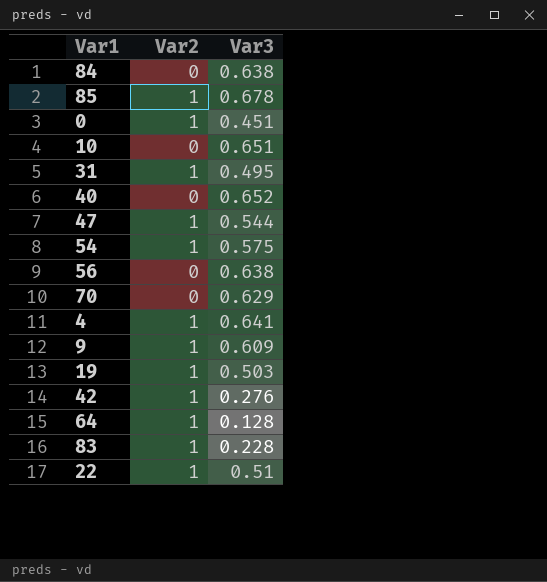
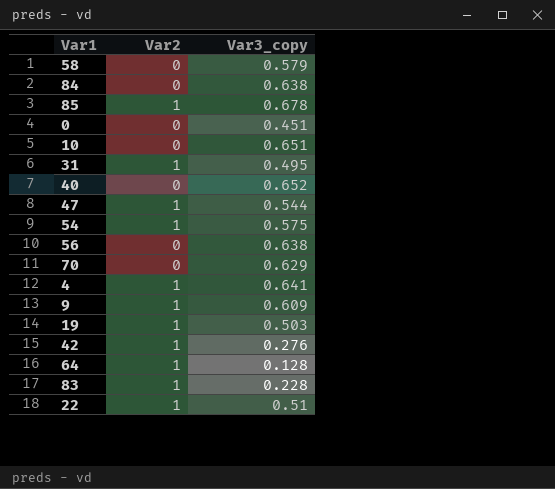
column name: Var3 -> Var3_copy
row 58: none -> 0 | 0.579
0 | Var2: 1 -> 0

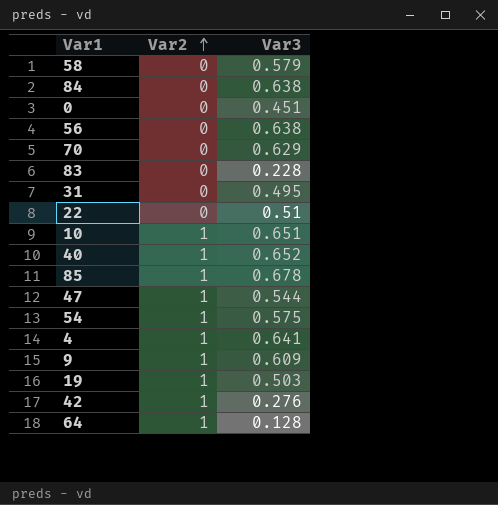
row order: none -> Var2 ascending
column name: Var3_copy -> Var3
83 | Var2: 1 -> 0
31 | Var2: 1 -> 0
22 | Var2: 1 -> 0
10 | Var2: 0 -> 1
40 | Var2: 0 -> 1

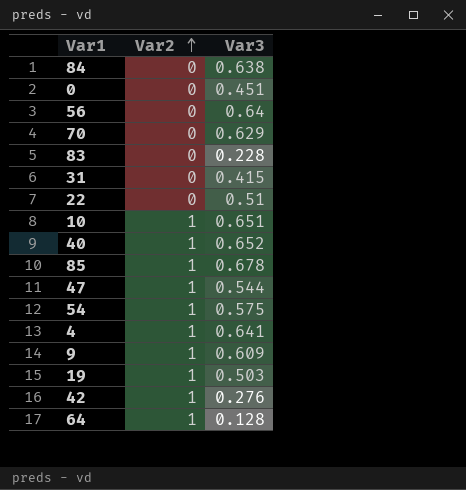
row 58: 0 | 0.579 -> none
56 | Var3: 0.638 -> 0.64
31 | Var3: 0.495 -> 0.415

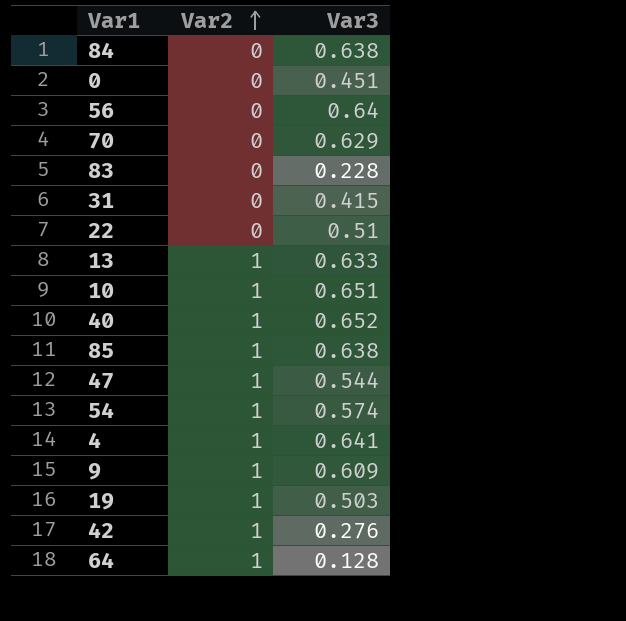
row 13: none -> 1 | 0.633
85 | Var3: 0.678 -> 0.638
54 | Var3: 0.575 -> 0.574

